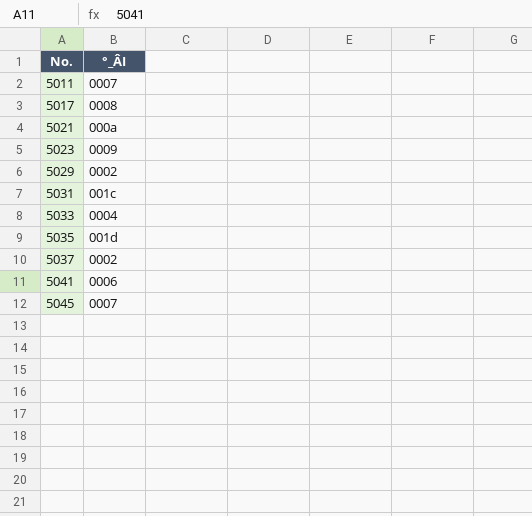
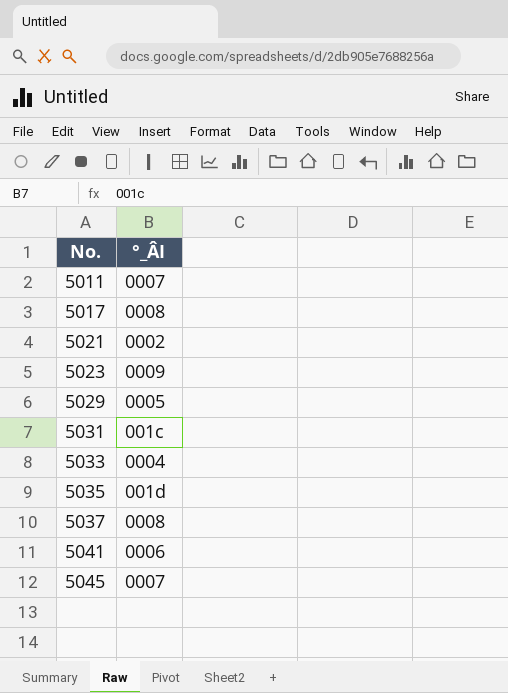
5021 | °_ÂI: 000a -> 0002
5029 | °_ÂI: 0002 -> 0005
5037 | °_ÂI: 0002 -> 0008

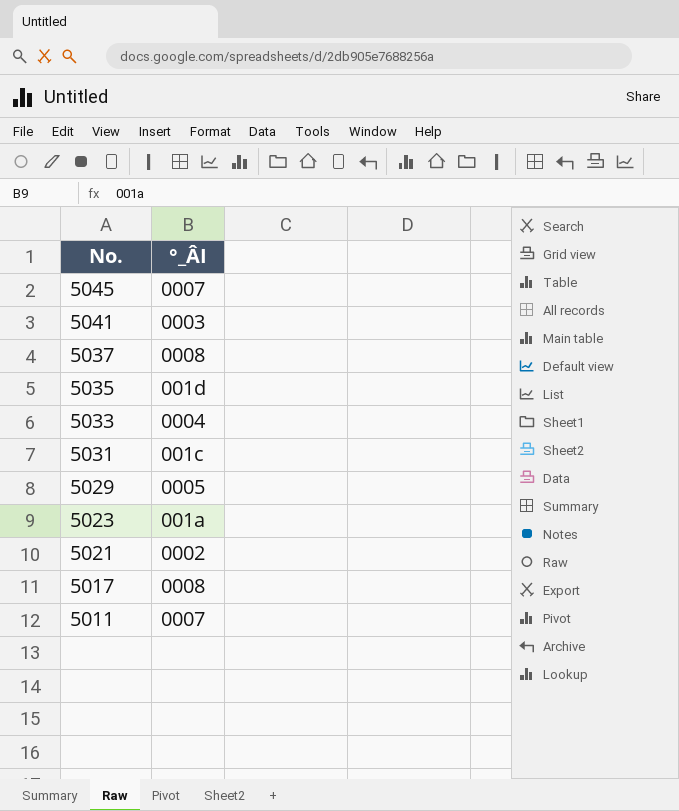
row order: No. ascending -> No. descending
5041 | °_ÂI: 0006 -> 0003
5023 | °_ÂI: 0009 -> 001a

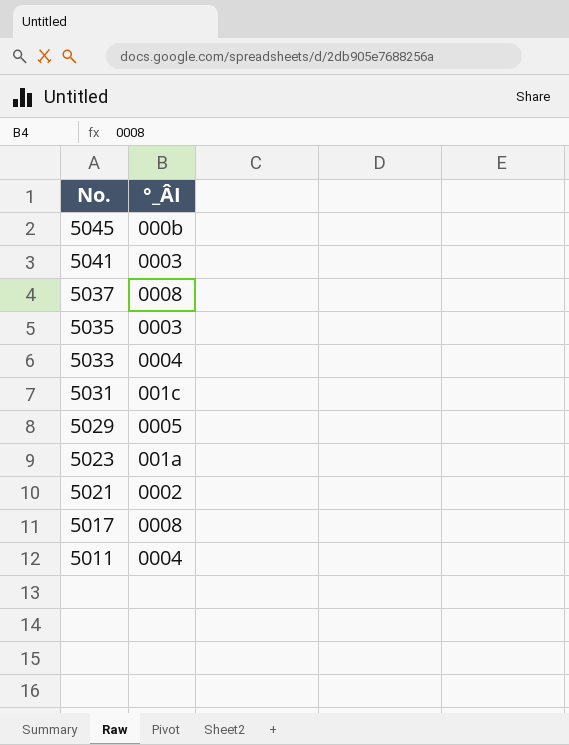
5045 | °_ÂI: 0007 -> 000b
5035 | °_ÂI: 001d -> 0003
5011 | °_ÂI: 0007 -> 0004

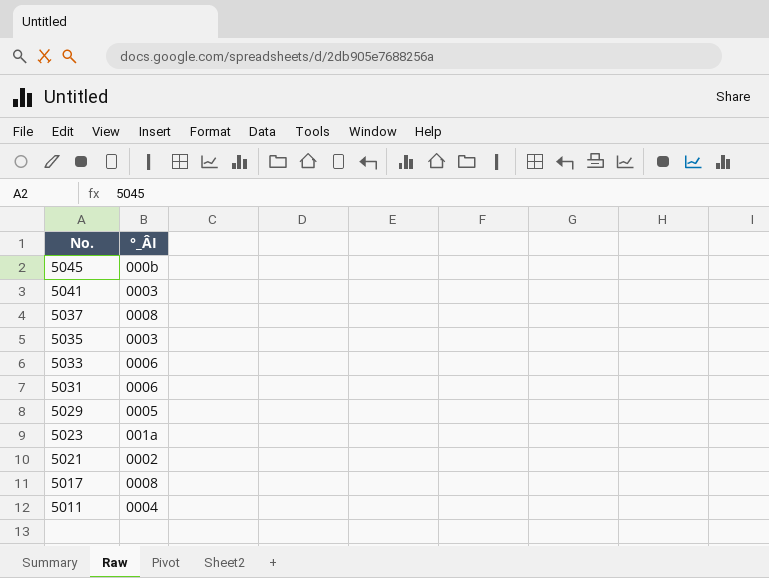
5033 | °_ÂI: 0004 -> 0006
5031 | °_ÂI: 001c -> 0006

